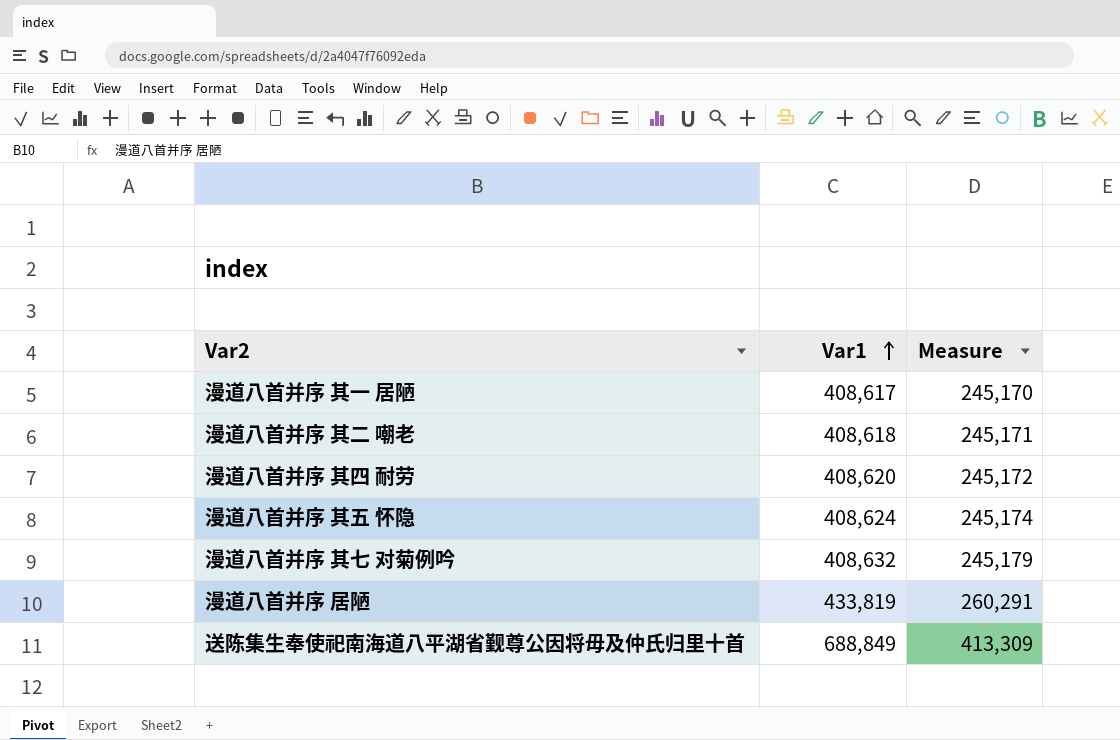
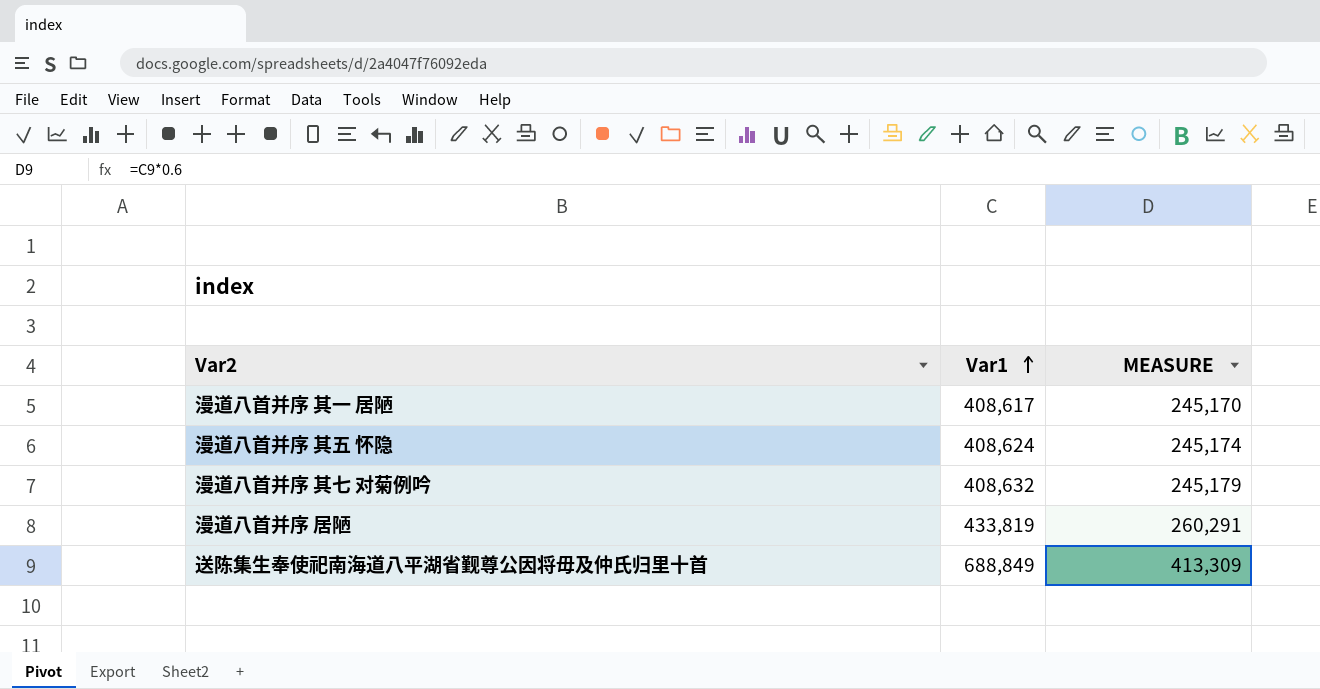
column name: Measure -> MEASURE
row 漫道八首并序 其二 嘲老: 408,618 | 245,171 -> none
row 漫道八首并序 其四 耐劳: 408,620 | 245,172 -> none

